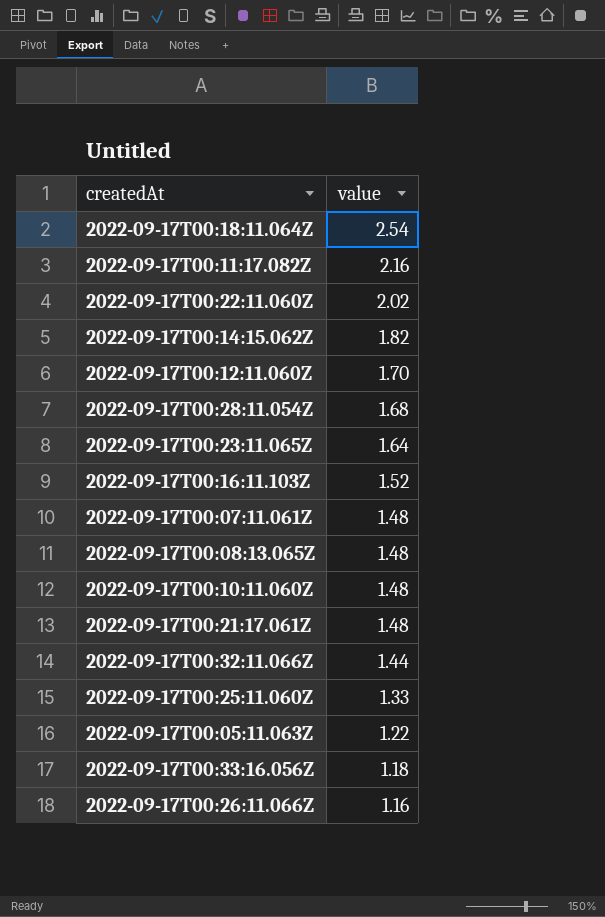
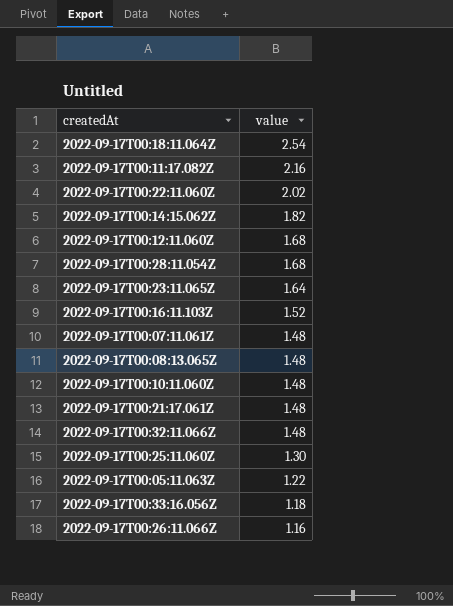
2022-09-17T00:12:11.060Z | value: 1.70 -> 1.68
2022-09-17T00:32:11.066Z | value: 1.44 -> 1.48
2022-09-17T00:25:11.060Z | value: 1.33 -> 1.30

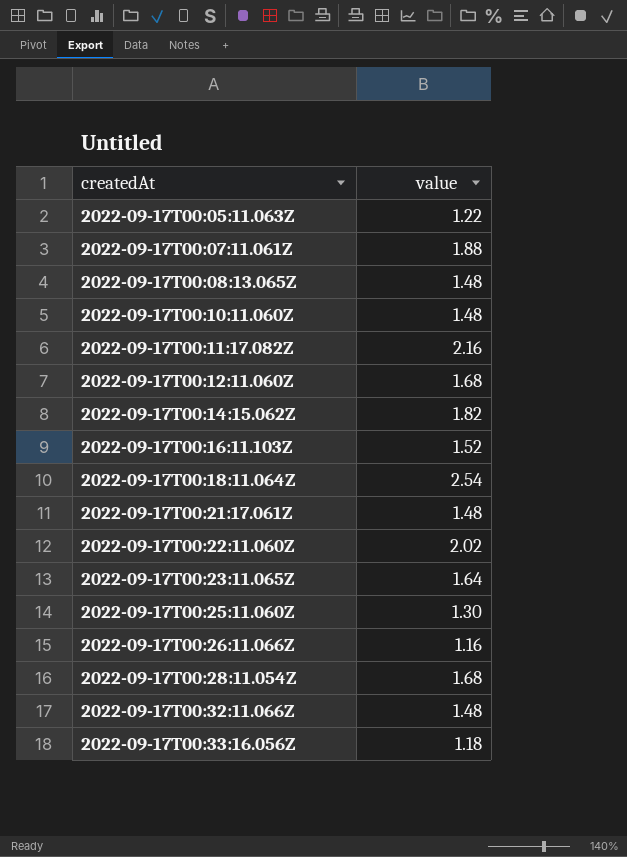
row order: value descending -> createdAt ascending
2022-09-17T00:07:11.061Z | value: 1.48 -> 1.88

